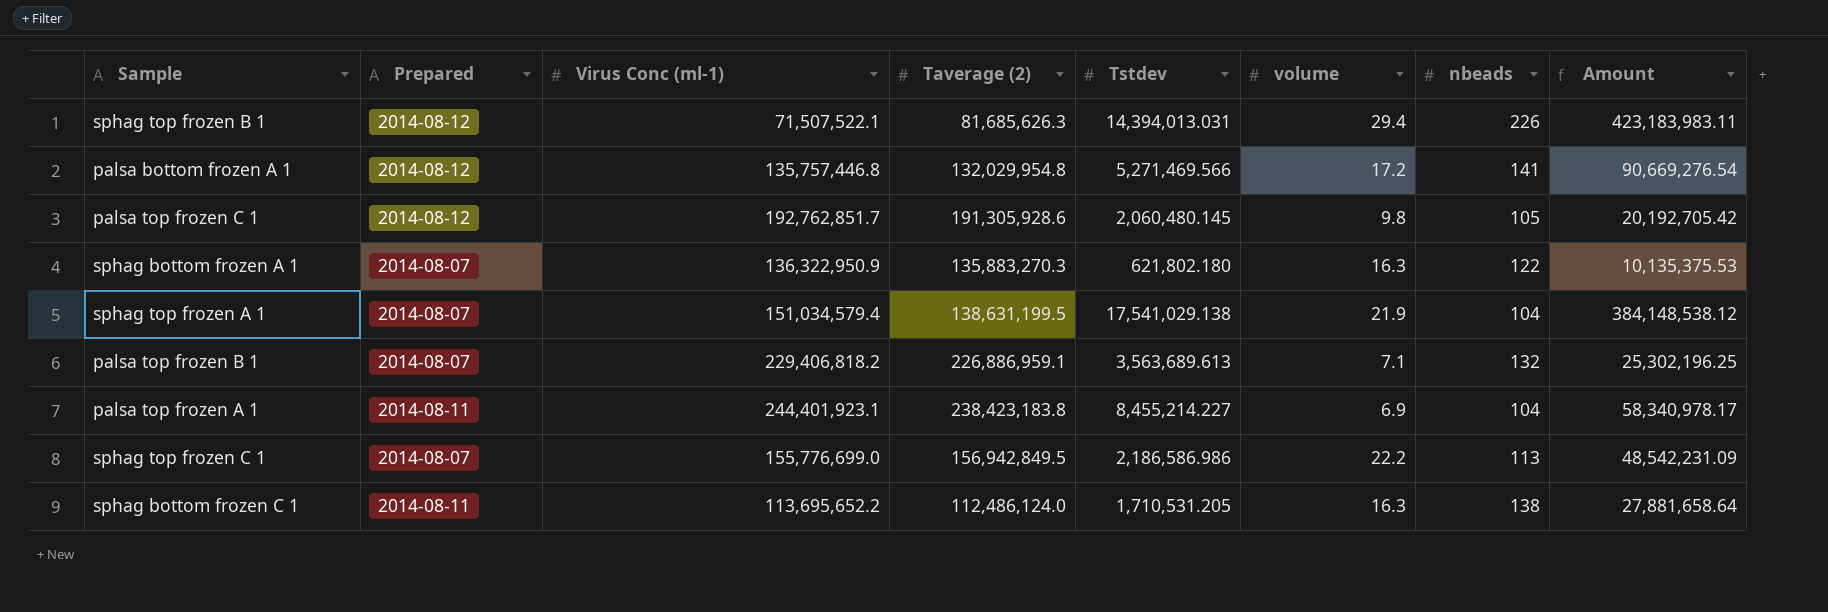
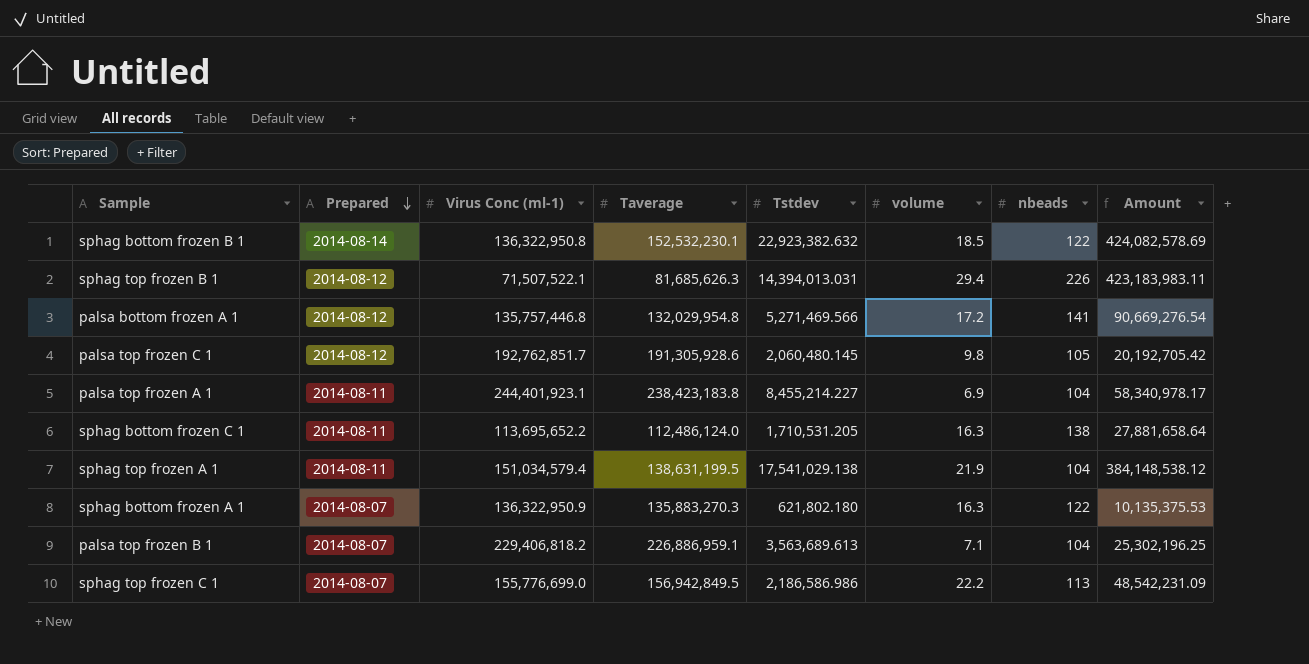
row order: none -> Prepared descending
column name: Taverage (2) -> Taverage
row sphag bottom frozen B 1: none -> 2014-08-14 | 136,322,950.8 | 152,532,230.1 | 22,923,382.632 | 18.5 | 122 | 424,082,578.69
sphag top frozen A 1 | Prepared: 2014-08-07 -> 2014-08-11
palsa top frozen B 1 | nbeads: 132 -> 104

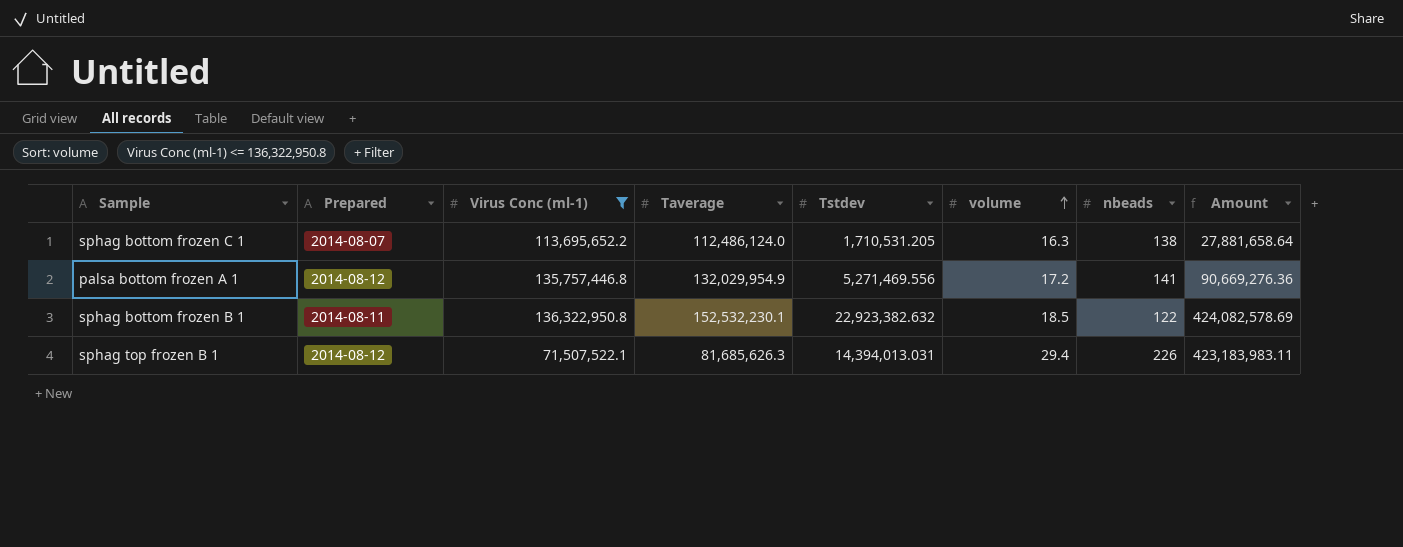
filter: none -> Virus Conc (ml-1) <= 136,322,950.8
row order: Prepared descending -> volume ascending
sphag bottom frozen C 1 | Prepared: 2014-08-11 -> 2014-08-07
palsa bottom frozen A 1 | Taverage: 132,029,954.8 -> 132,029,954.9
palsa bottom frozen A 1 | Tstdev: 5,271,469.566 -> 5,271,469.556
palsa bottom frozen A 1 | Amount: 90,669,276.54 -> 90,669,276.36
sphag bottom frozen B 1 | Prepared: 2014-08-14 -> 2014-08-11

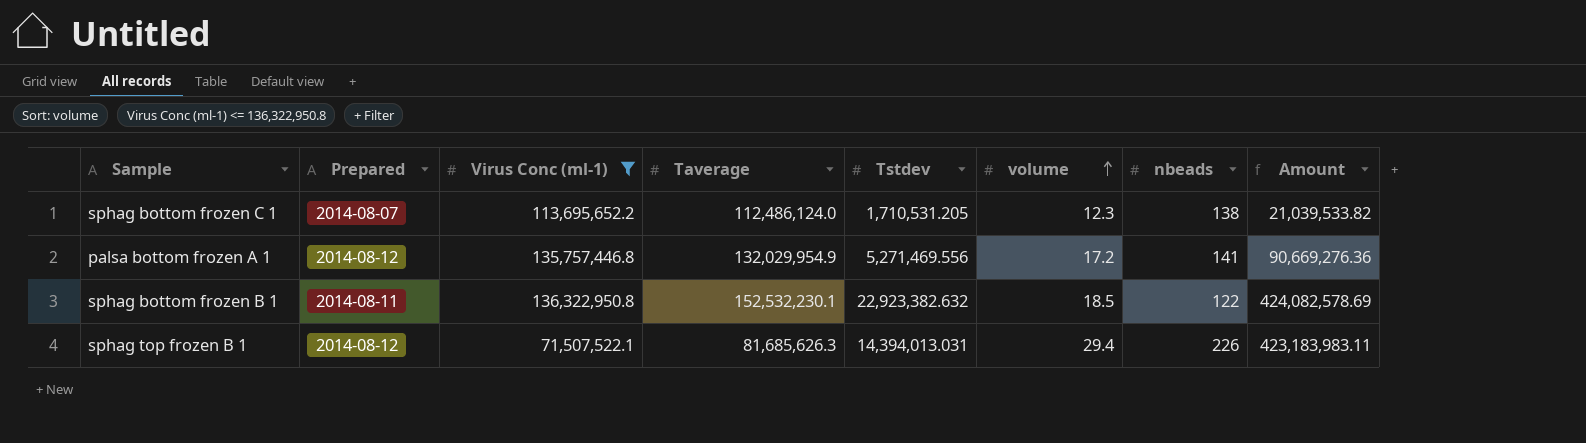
sphag bottom frozen C 1 | volume: 16.3 -> 12.3
sphag bottom frozen C 1 | Amount: 27,881,658.64 -> 21,039,533.82

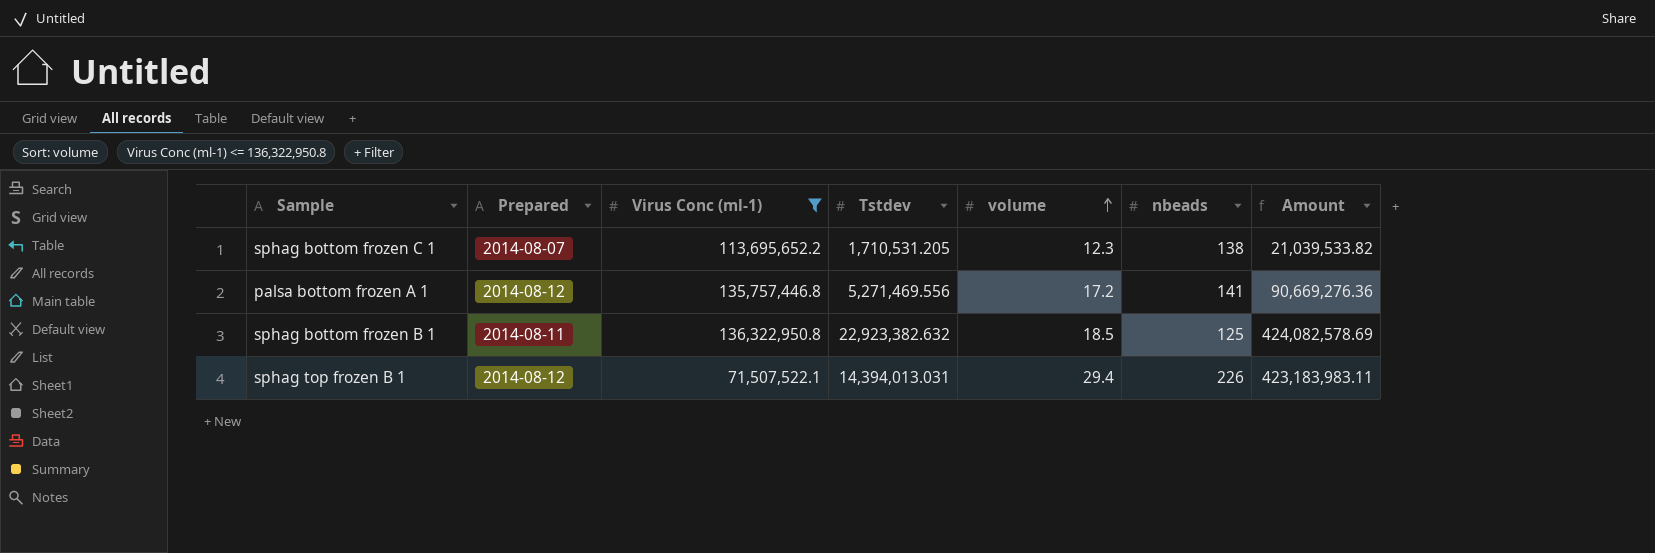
column Taverage | position: 4 -> none
sphag bottom frozen B 1 | nbeads: 122 -> 125

